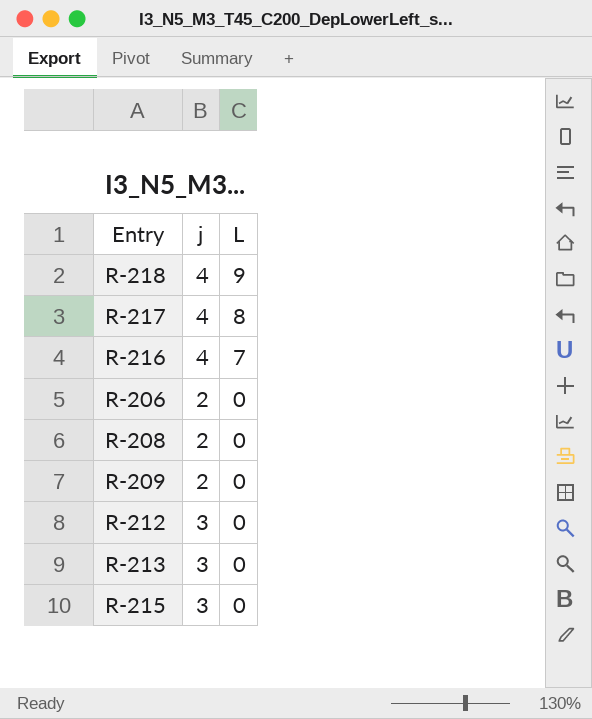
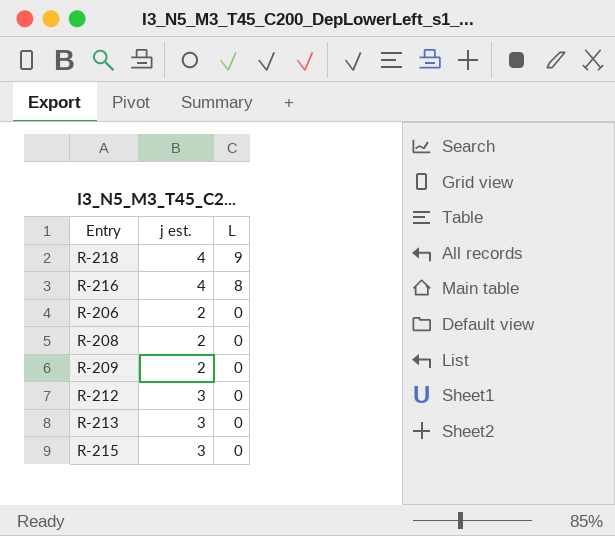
column name: j -> j est.
row R-217: 4 | 8 -> none
R-216 | L: 7 -> 8

